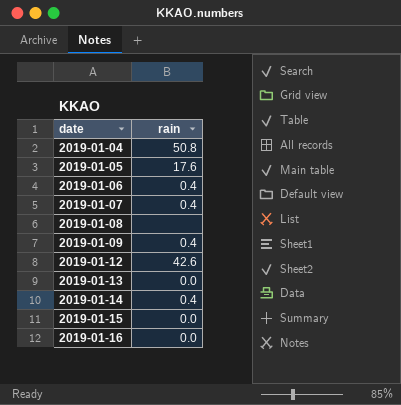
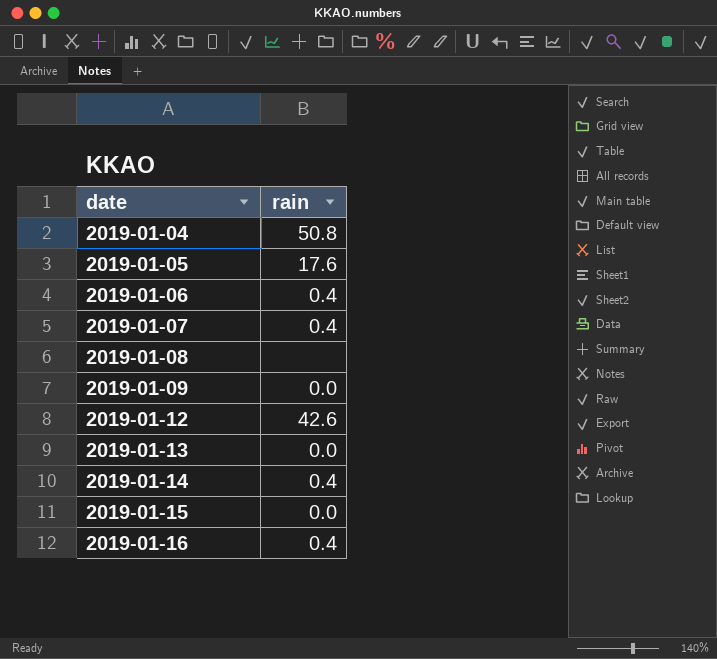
2019-01-09 | rain: 0.4 -> 0.0
2019-01-16 | rain: 0.0 -> 0.4

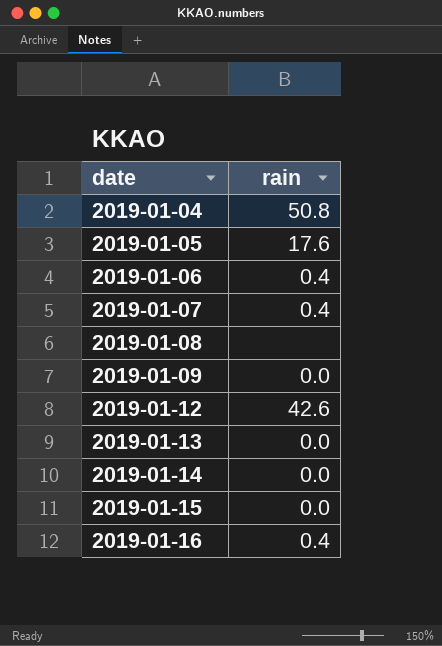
2019-01-14 | rain: 0.4 -> 0.0

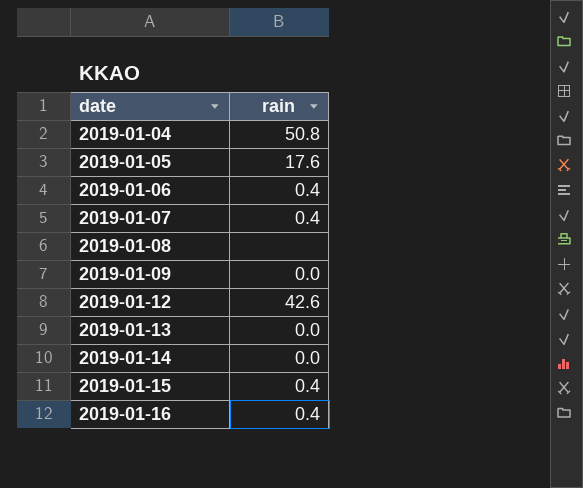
2019-01-15 | rain: 0.0 -> 0.4

